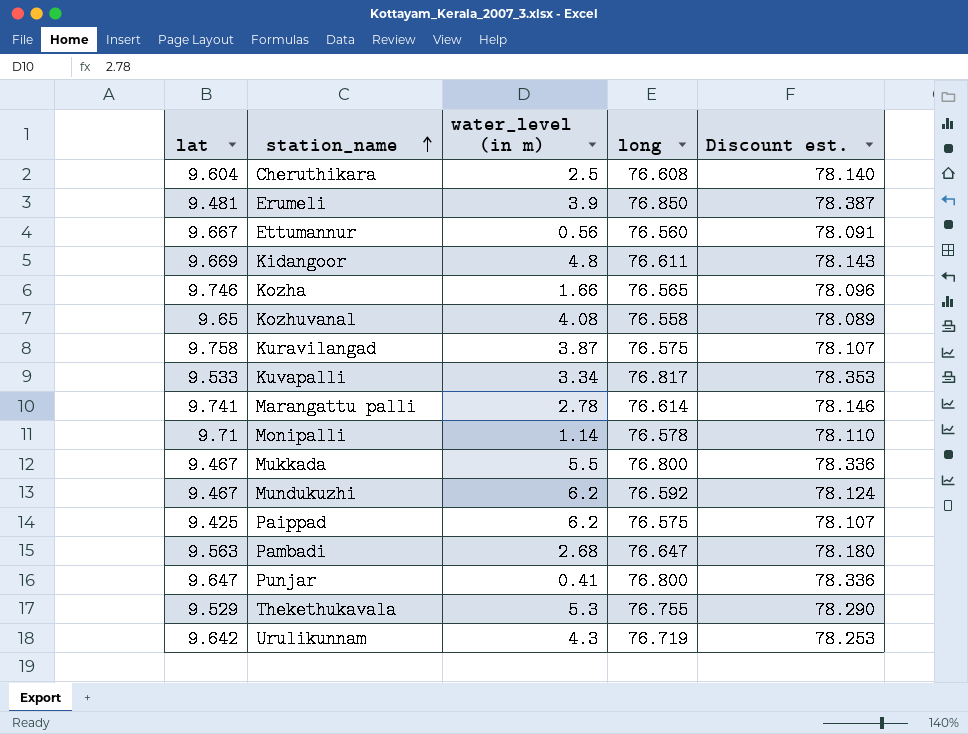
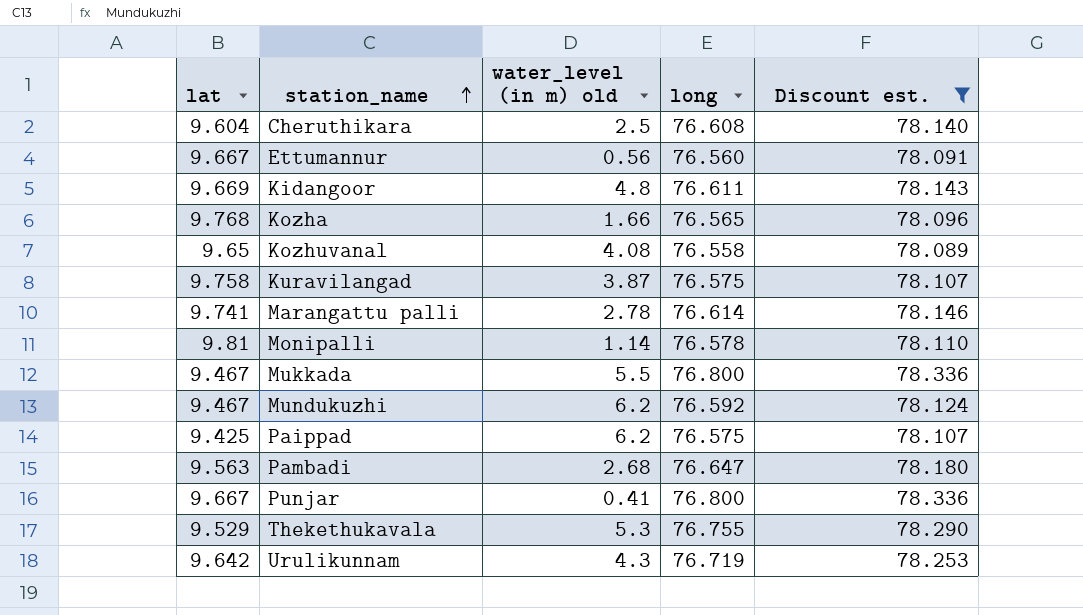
filter: none -> Discount est. <= 78.336
column name: water_level (in m) -> water_level (in m) old
Kozha | lat: 9.746 -> 9.768
Monipalli | lat: 9.71 -> 9.81
Punjar | lat: 9.647 -> 9.667

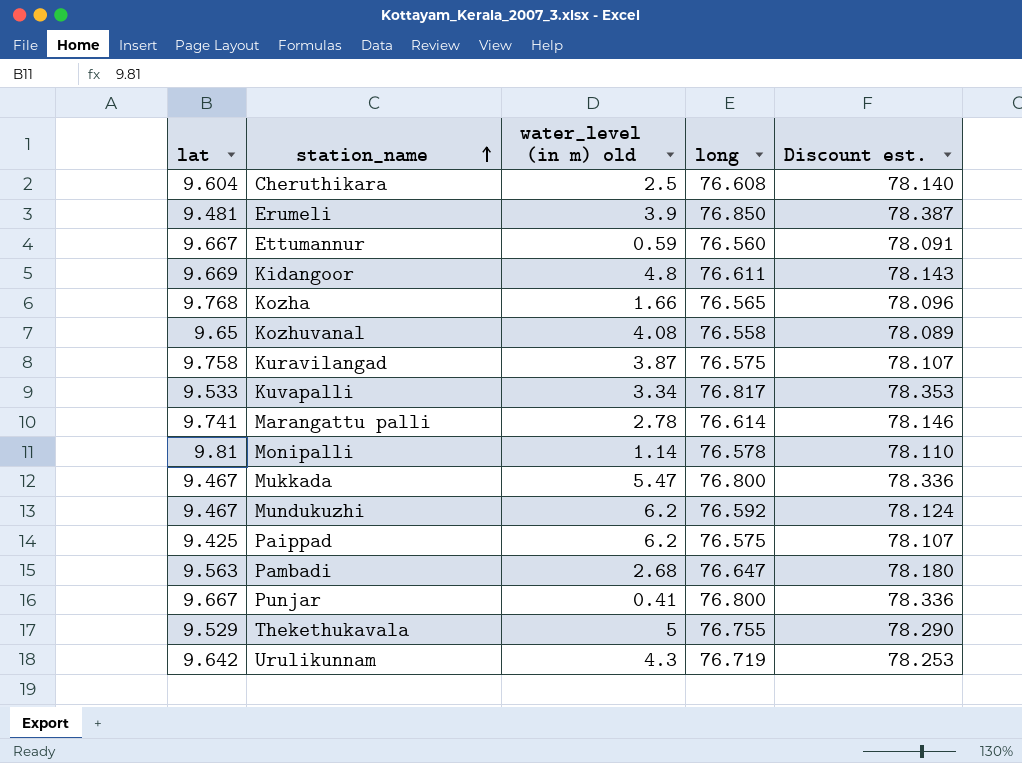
filter: Discount est. <= 78.336 -> none
Ettumannur | water_level (in m) old: 0.56 -> 0.59
Mukkada | water_level (in m) old: 5.5 -> 5.47
Thekethukavala | water_level (in m) old: 5.3 -> 5

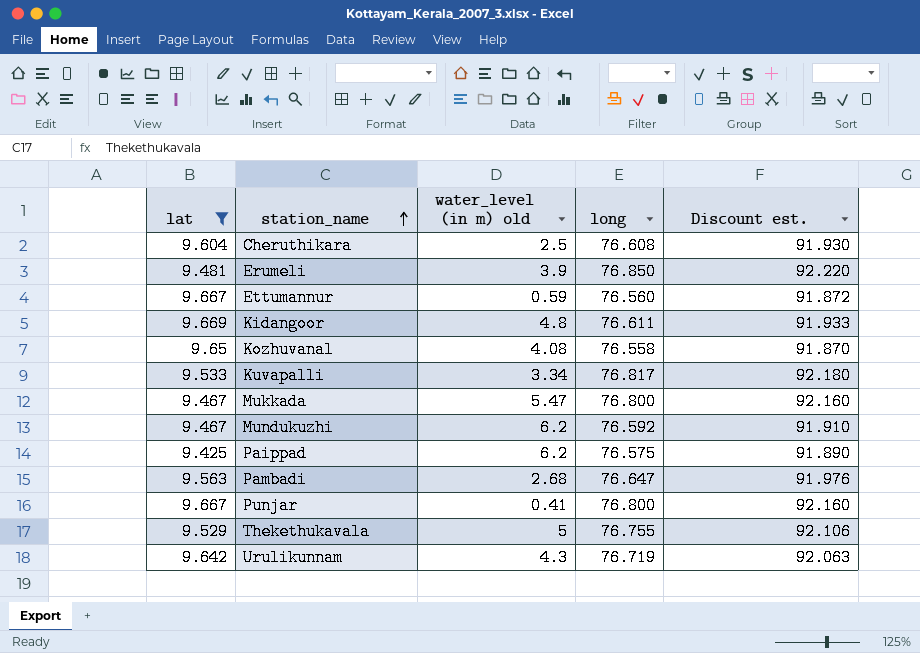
filter: none -> lat <= 9.669
column Discount est. | formula: [long] * 1.02 -> [long] * 1.2

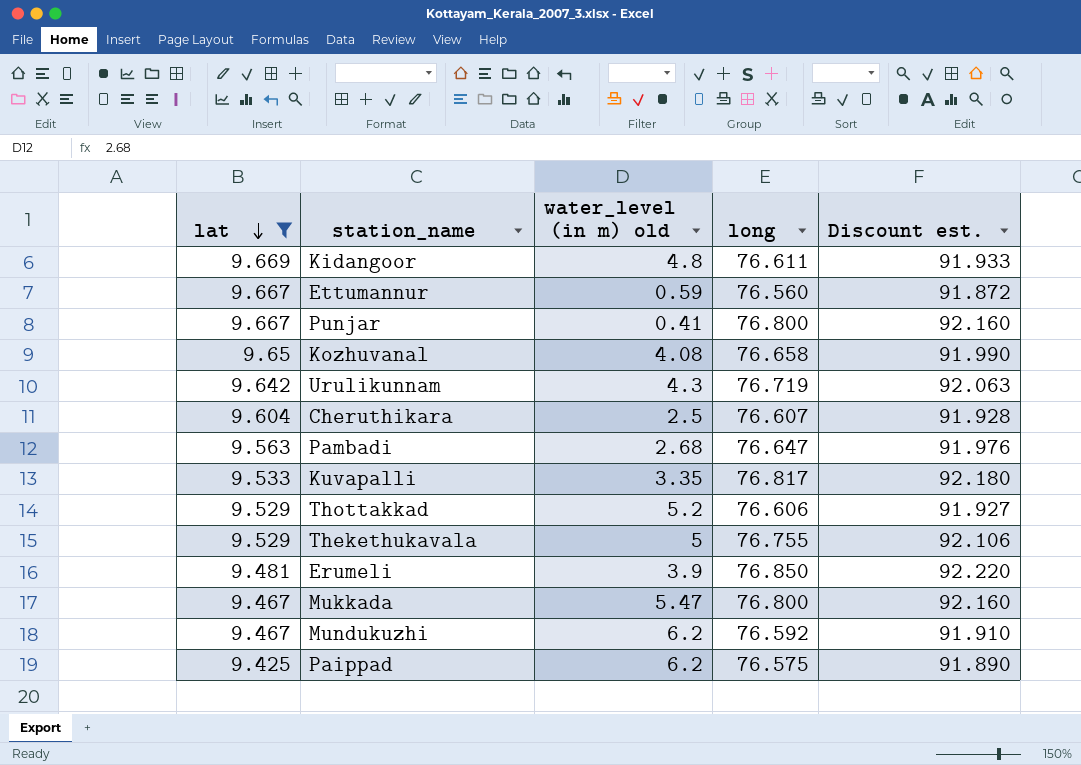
row order: station_name ascending -> lat descending
Kozhuvanal | long: 76.558 -> 76.658
Kozhuvanal | Discount est.: 91.870 -> 91.990
Cheruthikara | long: 76.608 -> 76.607
Cheruthikara | Discount est.: 91.930 -> 91.928
Kuvapalli | water_level (in m) old: 3.34 -> 3.35
row Thottakkad: none -> 9.529 | 5.2 | 76.606 | 91.927

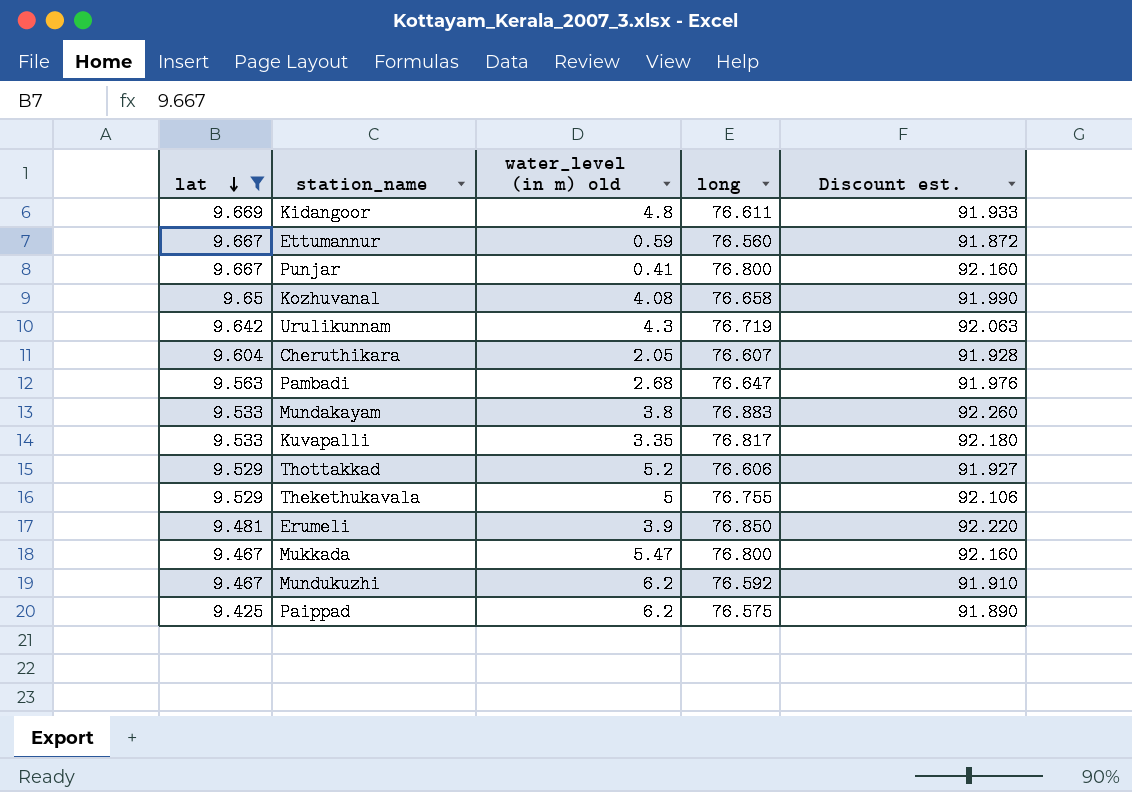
Cheruthikara | water_level (in m) old: 2.5 -> 2.05
row Mundakayam: none -> 9.533 | 3.8 | 76.883 | 92.260

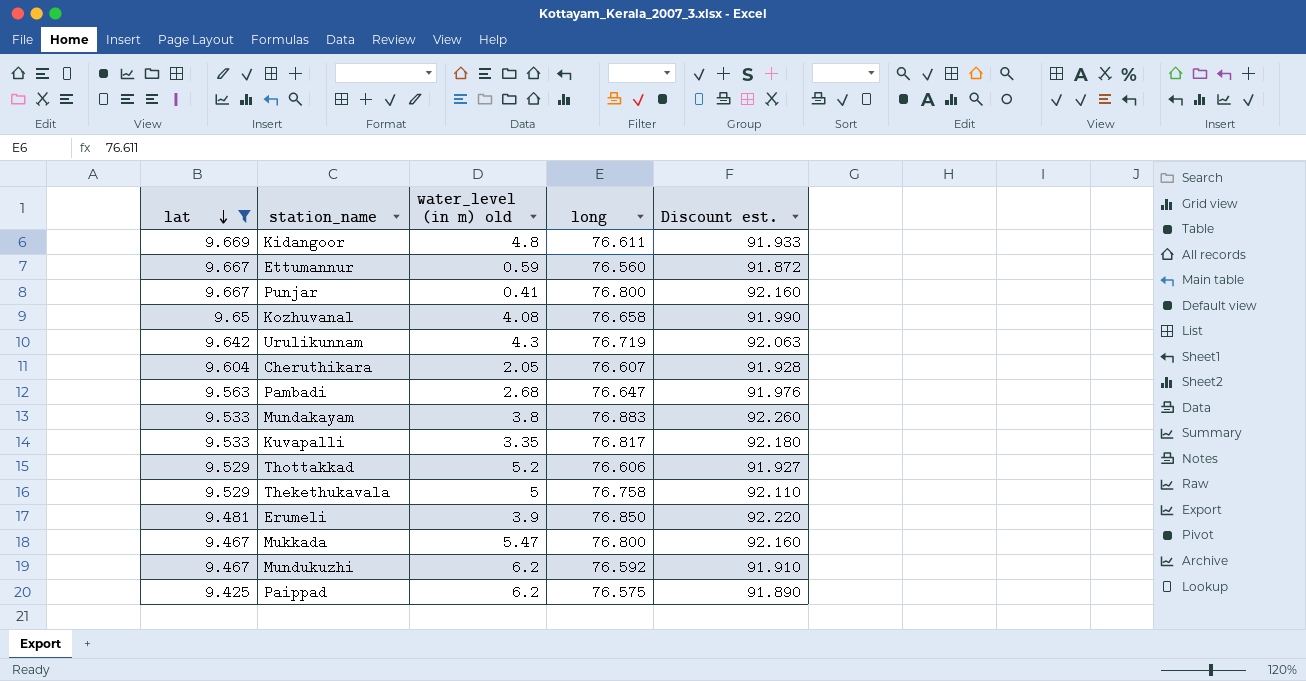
Thekethukavala | long: 76.755 -> 76.758
Thekethukavala | Discount est.: 92.106 -> 92.110

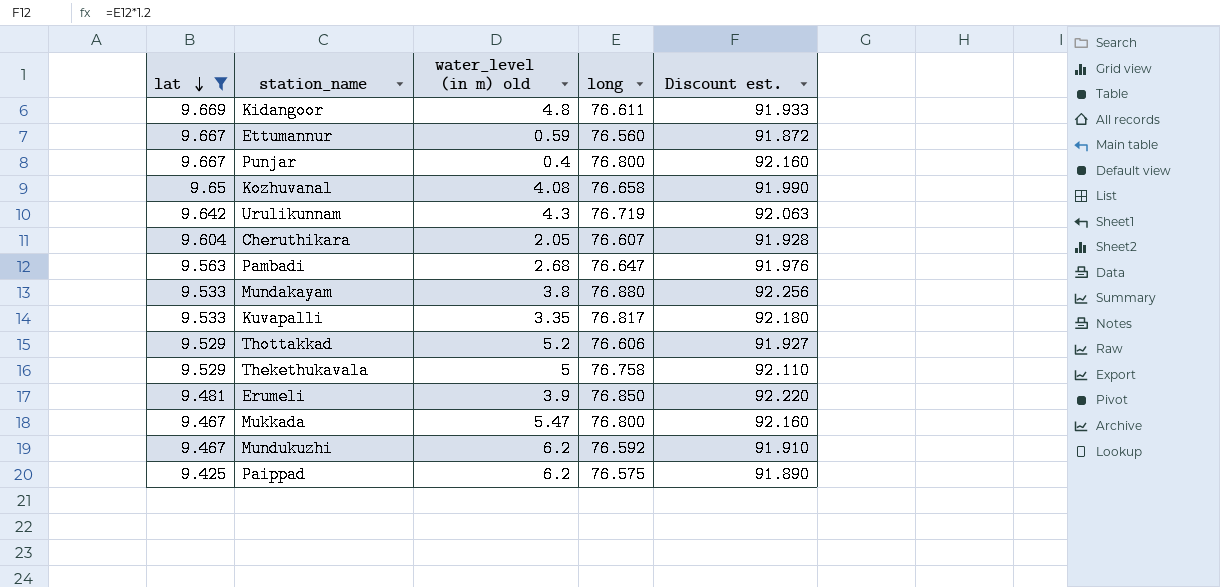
Punjar | water_level (in m) old: 0.41 -> 0.4
Mundakayam | long: 76.883 -> 76.880
Mundakayam | Discount est.: 92.260 -> 92.256

